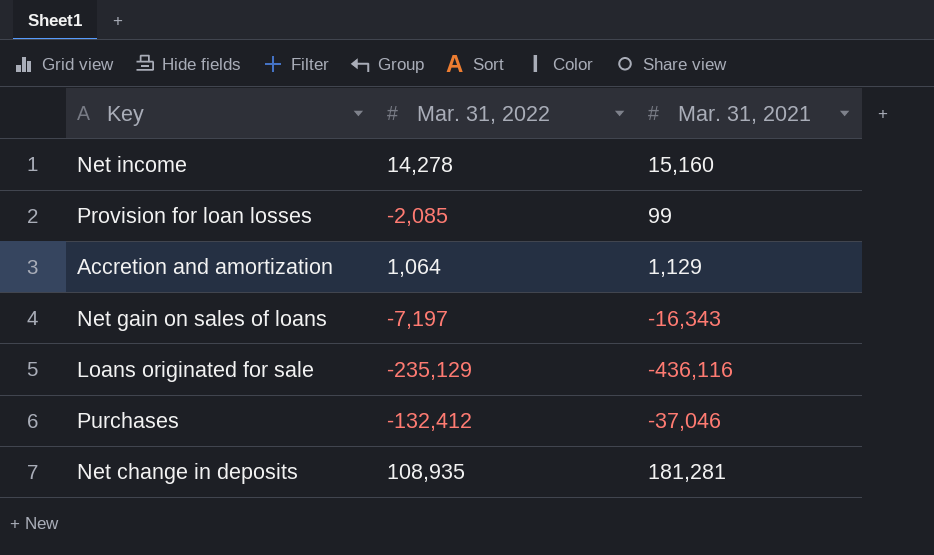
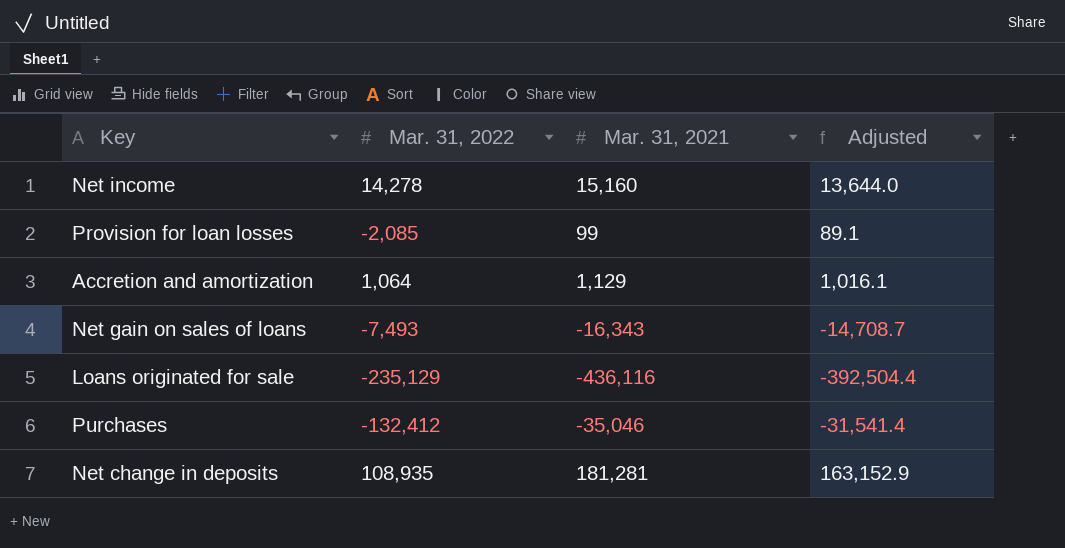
column Adjusted | formula: none -> [Mar. 31, 2021] * 0.9
Net gain on sales of loans | Mar. 31, 2022: -7,197 -> -7,493
Purchases | Mar. 31, 2021: -37,046 -> -35,046

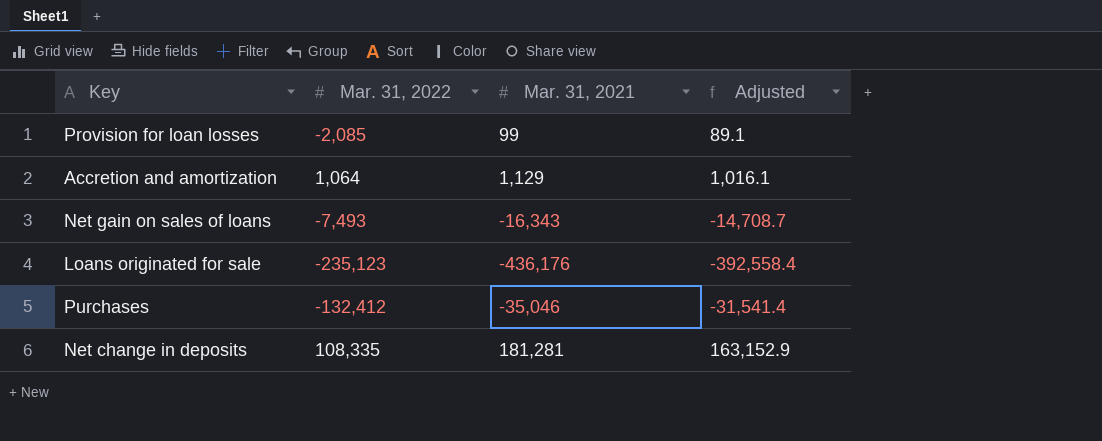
row Net income: 14,278 | 15,160 | 13,644.0 -> none
Loans originated for sale | Mar. 31, 2022: -235,129 -> -235,123
Loans originated for sale | Mar. 31, 2021: -436,116 -> -436,176
Loans originated for sale | Adjusted: -392,504.4 -> -392,558.4
Net change in deposits | Mar. 31, 2022: 108,935 -> 108,335

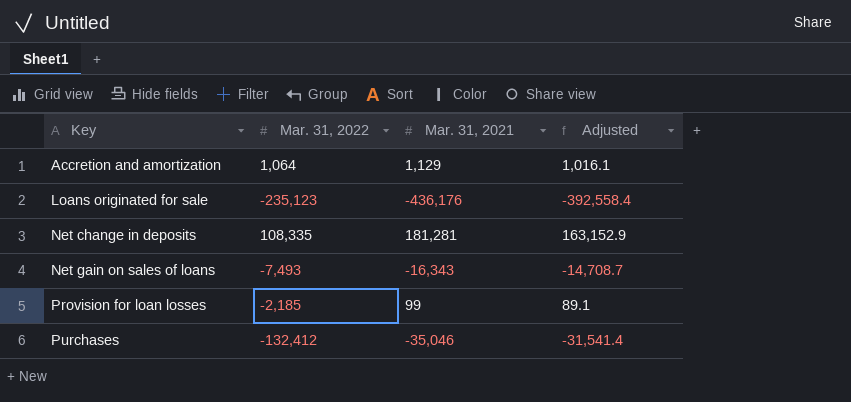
row order: none -> Key ascending
Provision for loan losses | Mar. 31, 2022: -2,085 -> -2,185

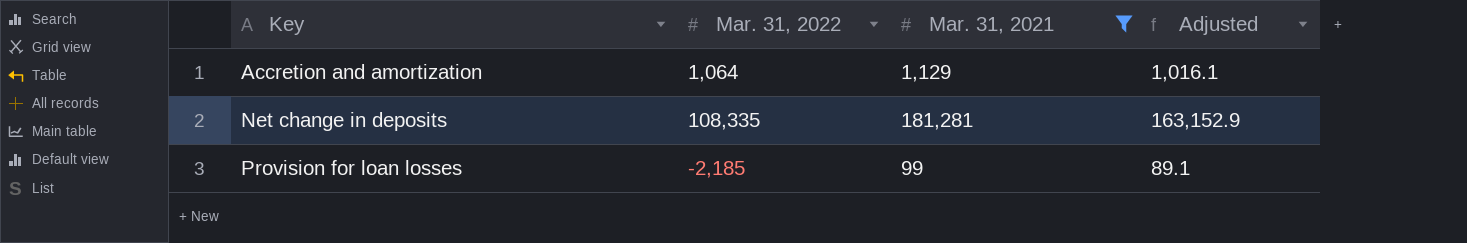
filter: none -> Mar. 31, 2021 >= 99

